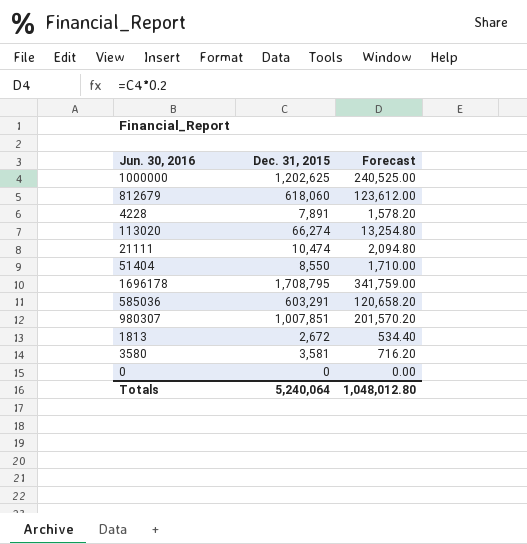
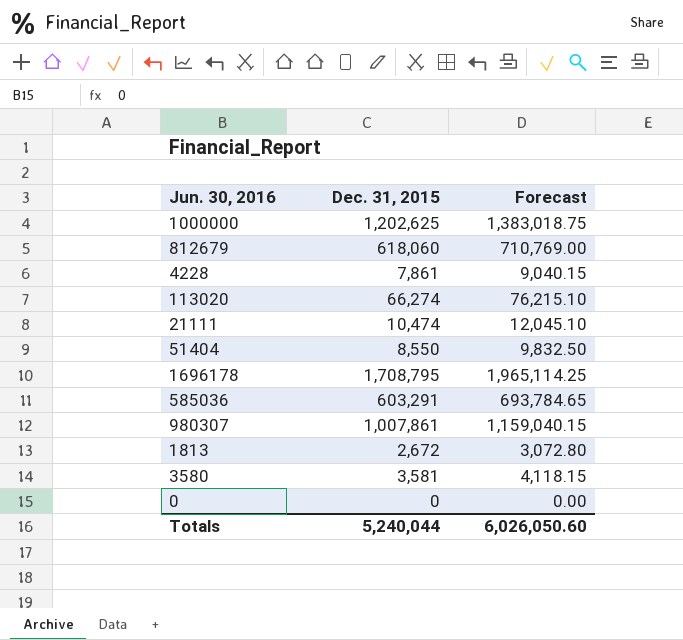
column Forecast | formula: [Dec. 31, 2015] * 0.2 -> [Dec. 31, 2015] * 1.15
4228 | Dec. 31, 2015: 7,891 -> 7,861
980307 | Dec. 31, 2015: 1,007,851 -> 1,007,861
Totals | Dec. 31, 2015: 5,240,064 -> 5,240,044
Totals | Forecast: 1,048,012.80 -> 6,026,050.60

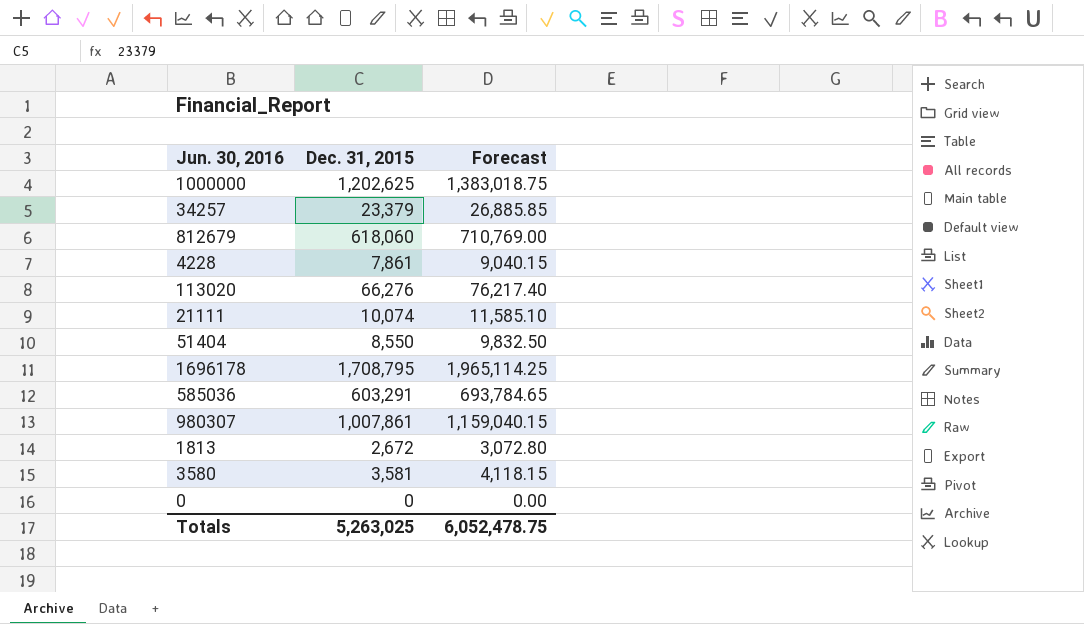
row 34257: none -> 23,379 | 26,885.85
113020 | Dec. 31, 2015: 66,274 -> 66,276
113020 | Forecast: 76,215.10 -> 76,217.40
21111 | Dec. 31, 2015: 10,474 -> 10,074
21111 | Forecast: 12,045.10 -> 11,585.10
Totals | Dec. 31, 2015: 5,240,044 -> 5,263,025
Totals | Forecast: 6,026,050.60 -> 6,052,478.75

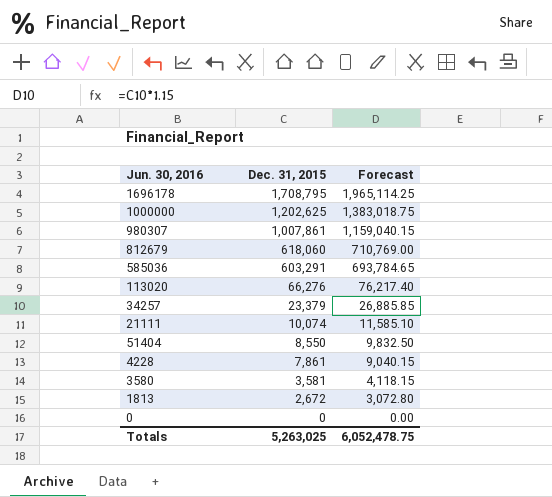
row order: none -> Dec. 31, 2015 descending

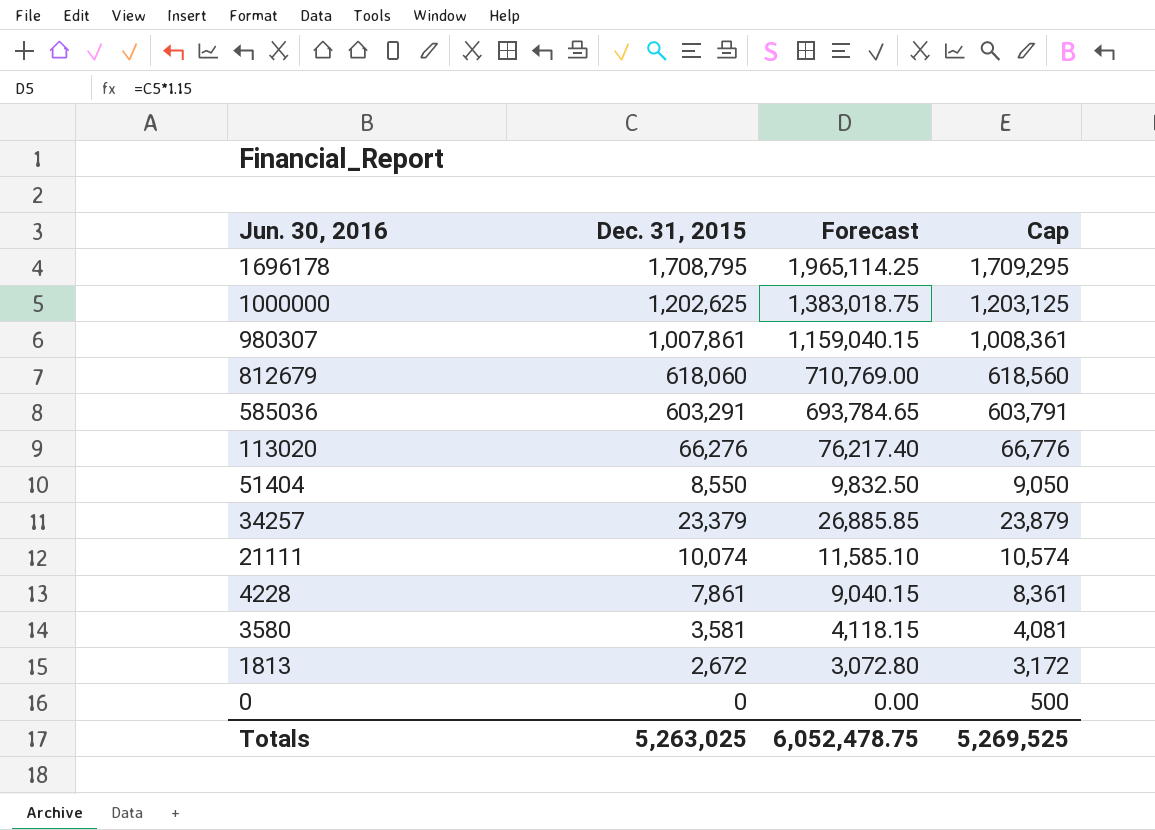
row order: Dec. 31, 2015 descending -> Jun. 30, 2016 descending
column Cap | formula: none -> [Dec. 31, 2015] + 500

